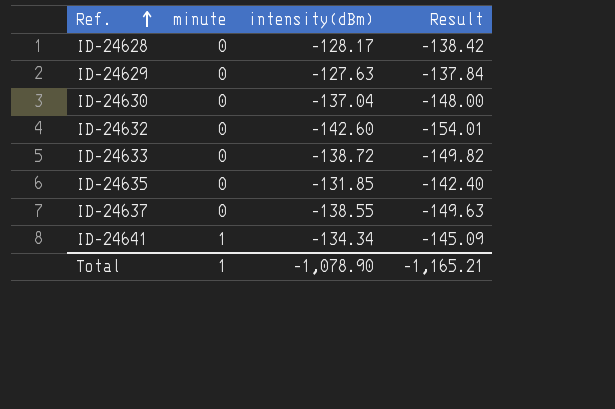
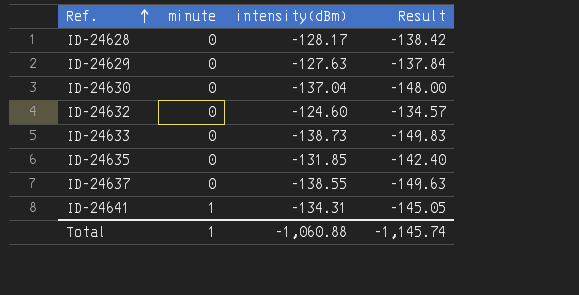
ID-24632 | intensity(dBm): -142.60 -> -124.60
ID-24632 | Result: -154.01 -> -134.57
ID-24633 | intensity(dBm): -138.72 -> -138.73
ID-24633 | Result: -149.82 -> -149.83
ID-24641 | intensity(dBm): -134.34 -> -134.31
ID-24641 | Result: -145.09 -> -145.05
Total | intensity(dBm): -1,078.90 -> -1,060.88
Total | Result: -1,165.21 -> -1,145.74

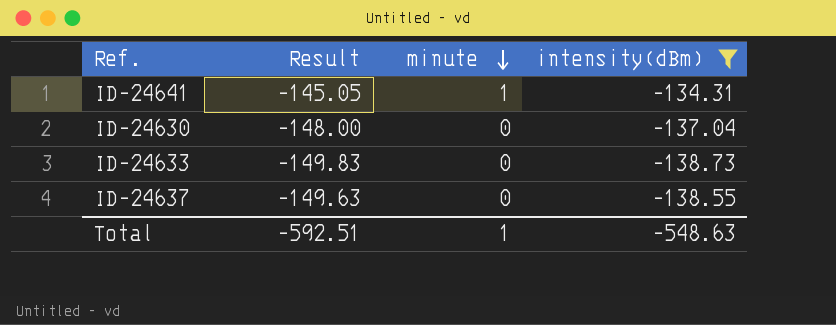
filter: none -> intensity(dBm) <= -134.31
row order: Ref. ascending -> minute descending
column Result | position: 4 -> 2
Total | Result: -1,145.74 -> -592.51
Total | intensity(dBm): -1,060.88 -> -548.63

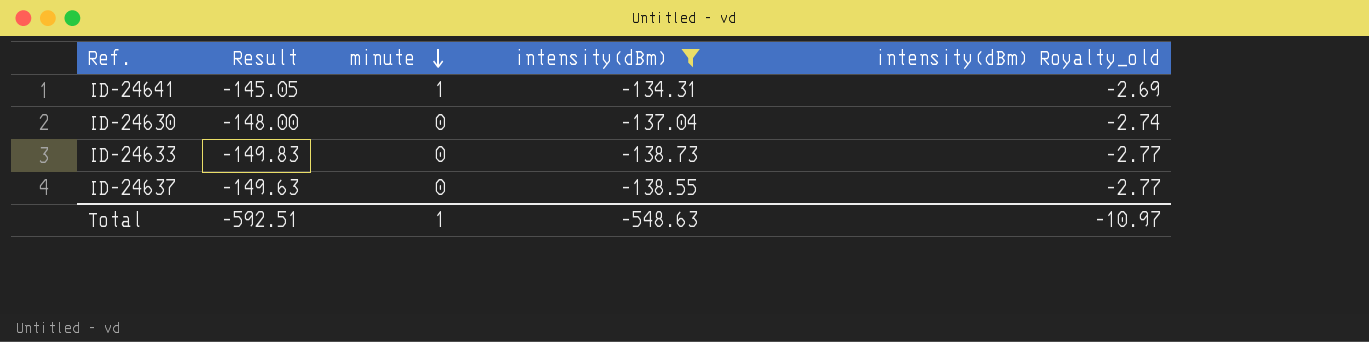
column intensity(dBm) Royalty_old | formula: none -> [intensity(dBm)] * 0.02

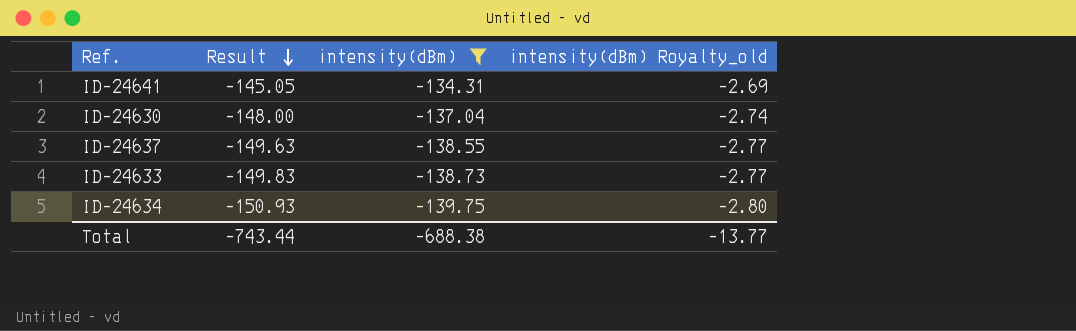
row order: minute descending -> Result descending
column minute | position: 3 -> none
row ID-24634: none -> -150.93 | -139.75 | -2.80
Total | Result: -592.51 -> -743.44
Total | intensity(dBm): -548.63 -> -688.38
Total | intensity(dBm) Royalty_old: -10.97 -> -13.77

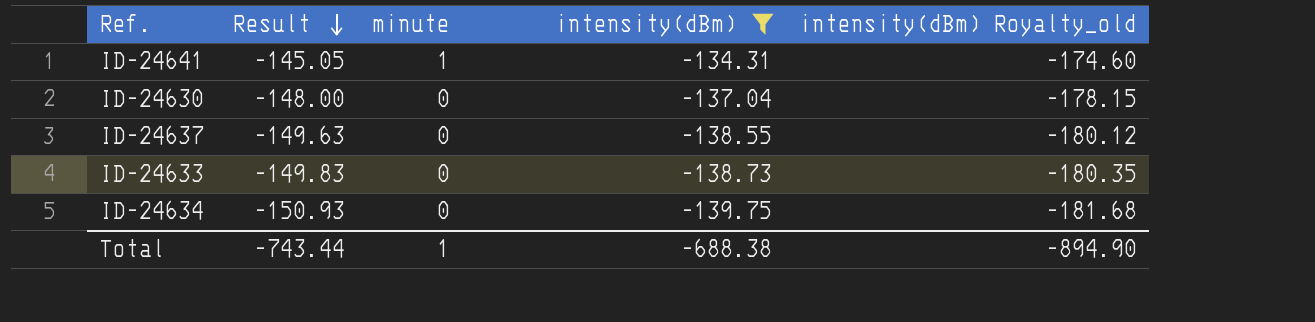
column minute | position: none -> 3
column intensity(dBm) Royalty_old | formula: [intensity(dBm)] * 0.02 -> [intensity(dBm)] * 1.3
Total | intensity(dBm) Royalty_old: -13.77 -> -894.90

